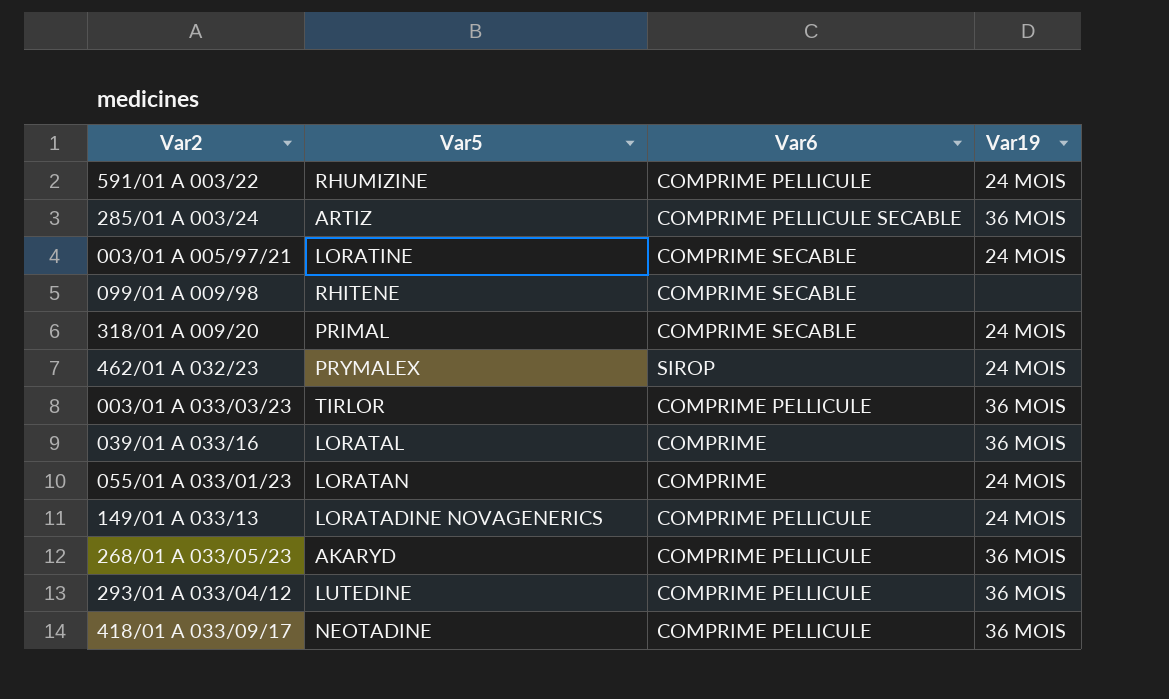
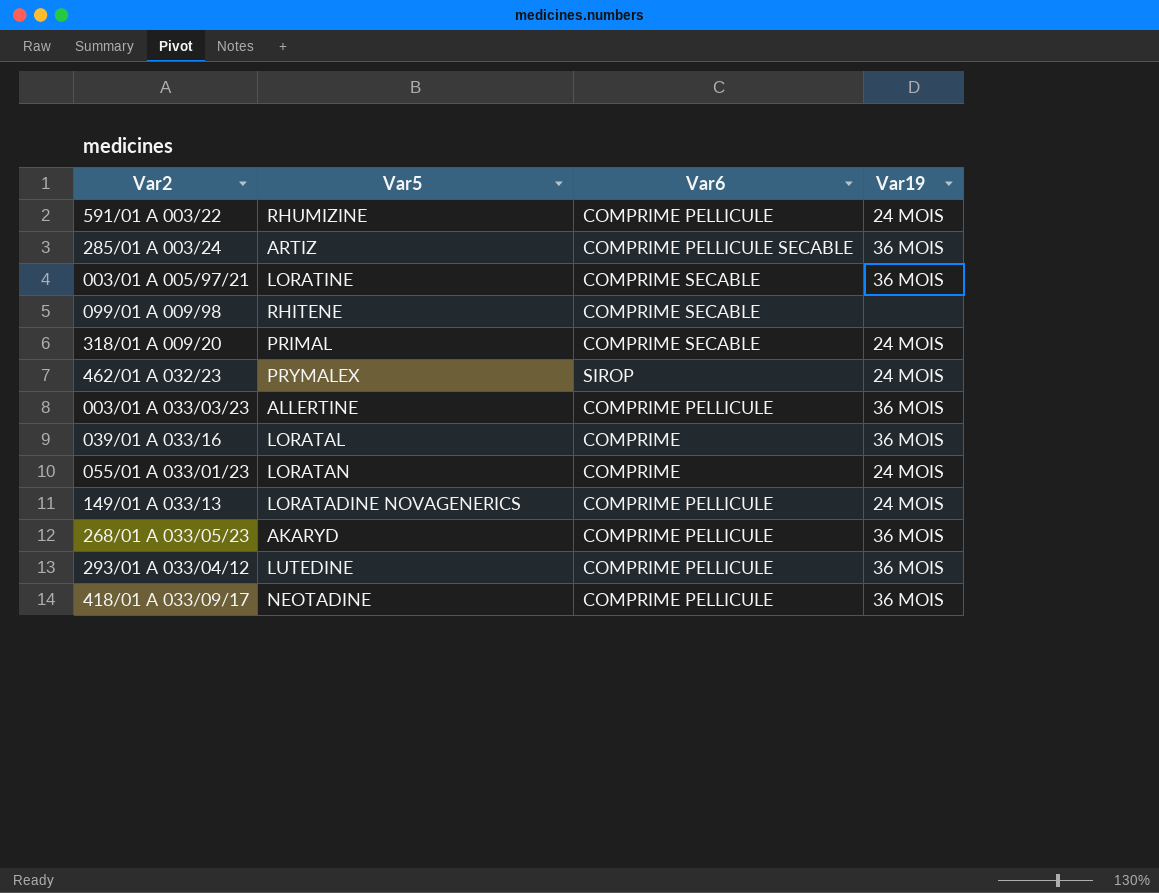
003/01 A 005/97/21 | Var19: 24 MOIS -> 36 MOIS
003/01 A 033/03/23 | Var5: TIRLOR -> ALLERTINE

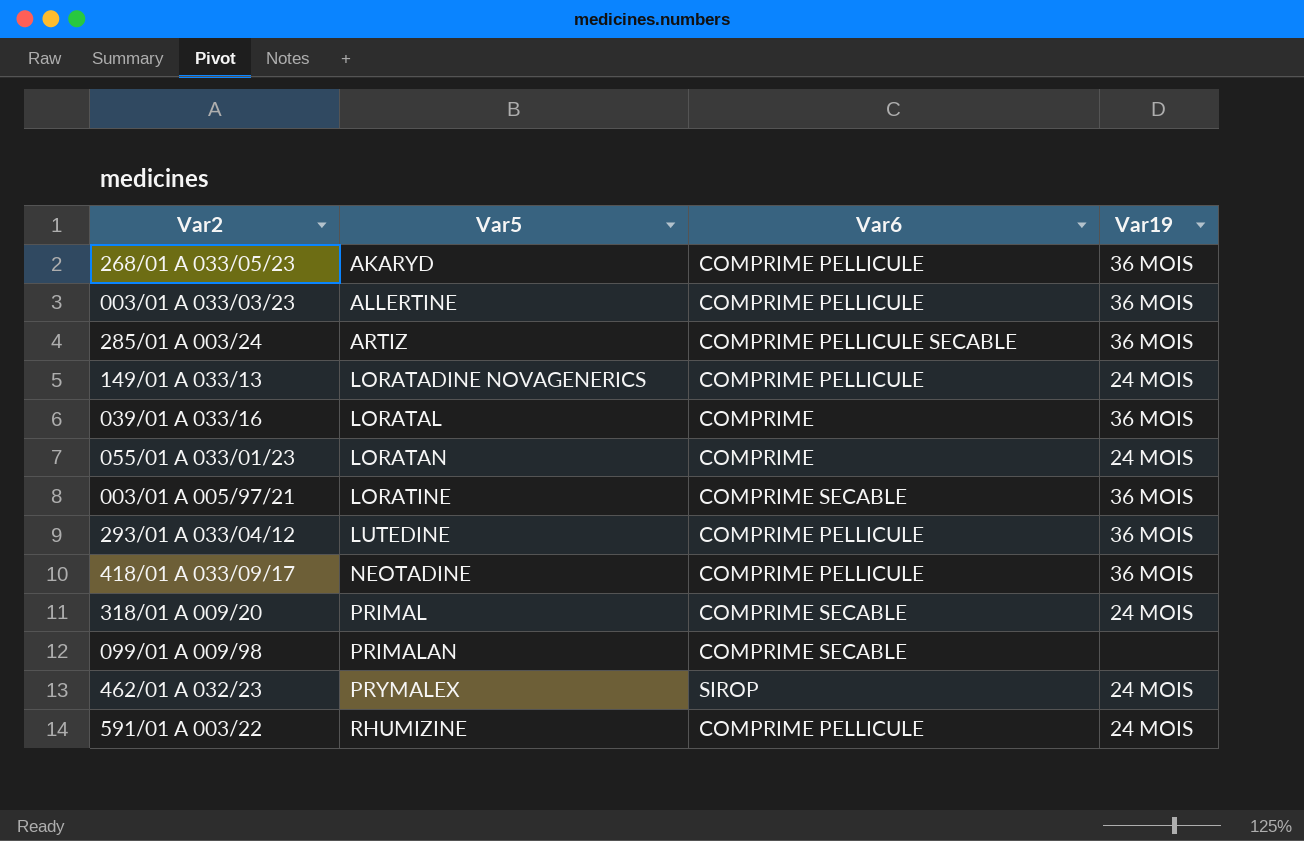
row order: none -> Var5 ascending
099/01 A 009/98 | Var5: RHITENE -> PRIMALAN

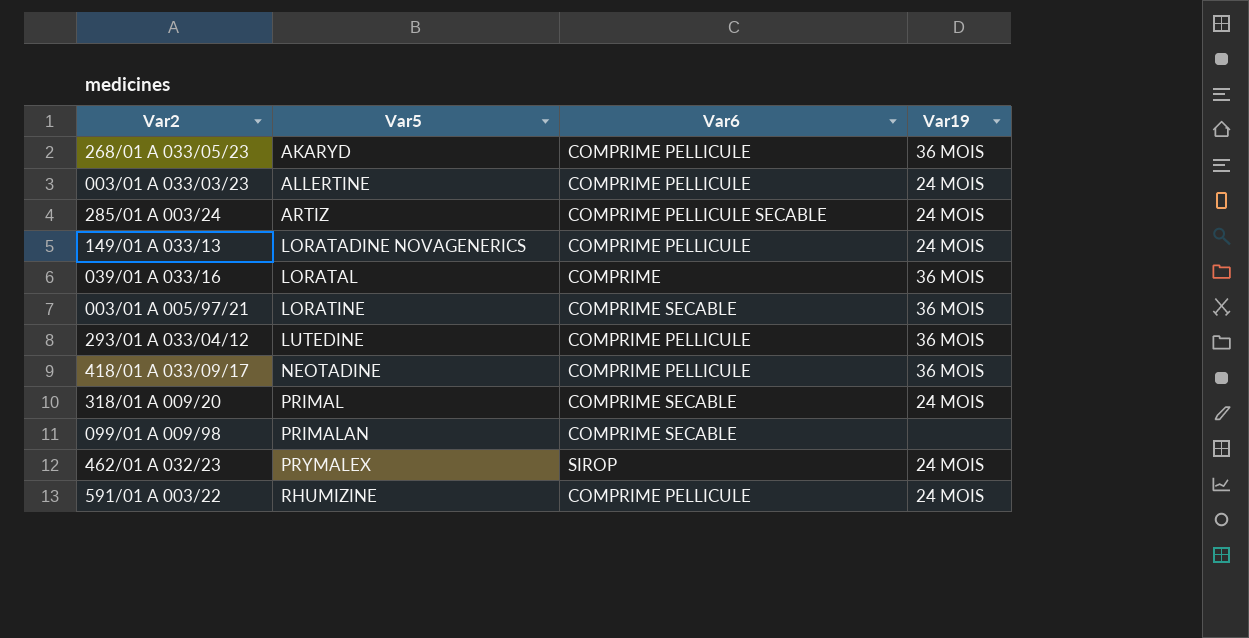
row 055/01 A 033/01/23: LORATAN | COMPRIME | 24 MOIS -> none
003/01 A 033/03/23 | Var19: 36 MOIS -> 24 MOIS
285/01 A 003/24 | Var19: 36 MOIS -> 24 MOIS

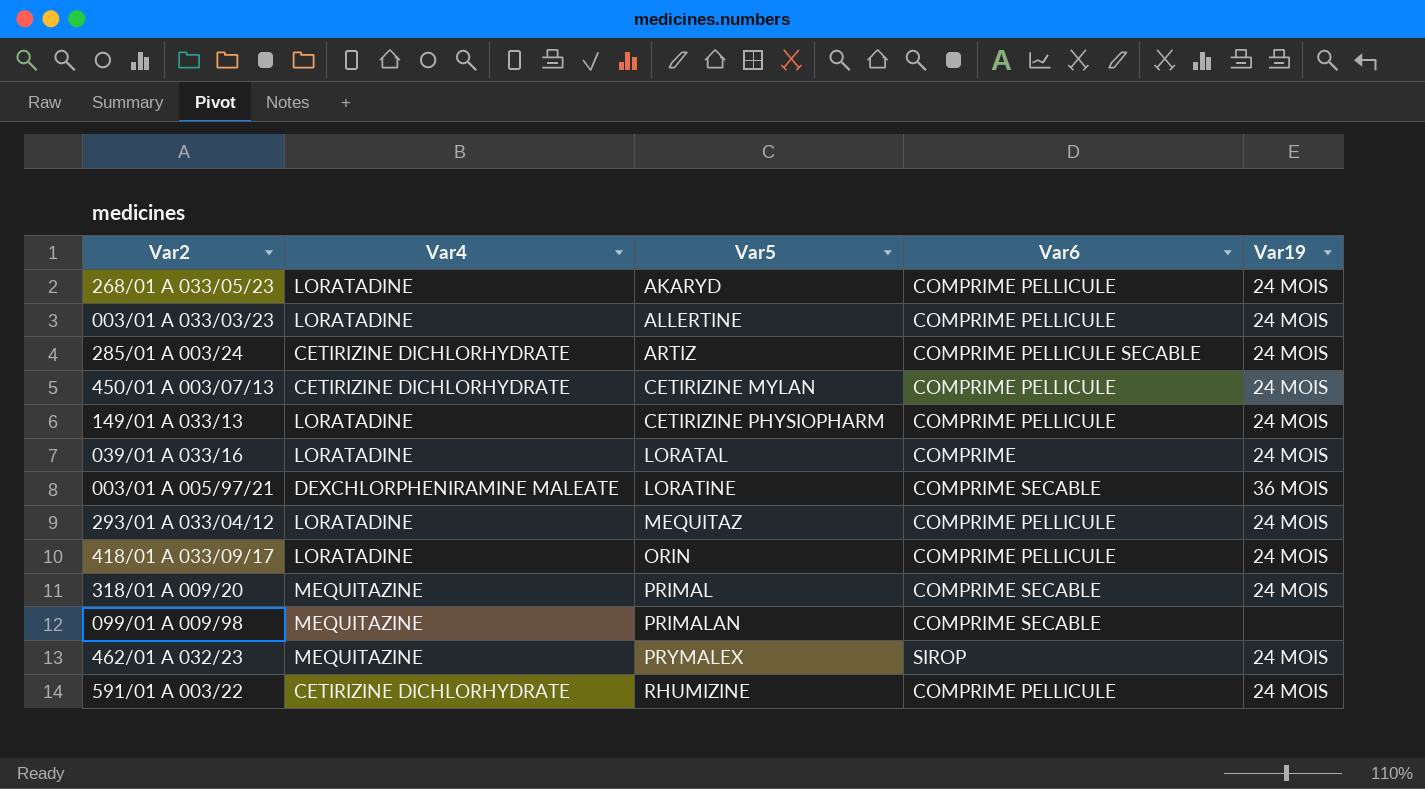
column Var4 | position: none -> 2
268/01 A 033/05/23 | Var19: 36 MOIS -> 24 MOIS
row 450/01 A 003/07/13: none -> CETIRIZINE DICHLORHYDRATE | CETIRIZINE MYLAN | COMPRIME PELLICULE | 24 MOIS
149/01 A 033/13 | Var5: LORATADINE NOVAGENERICS -> CETIRIZINE PHYSIOPHARM
039/01 A 033/16 | Var19: 36 MOIS -> 24 MOIS
293/01 A 033/04/12 | Var5: LUTEDINE -> MEQUITAZ
293/01 A 033/04/12 | Var19: 36 MOIS -> 24 MOIS
418/01 A 033/09/17 | Var5: NEOTADINE -> ORIN
418/01 A 033/09/17 | Var19: 36 MOIS -> 24 MOIS

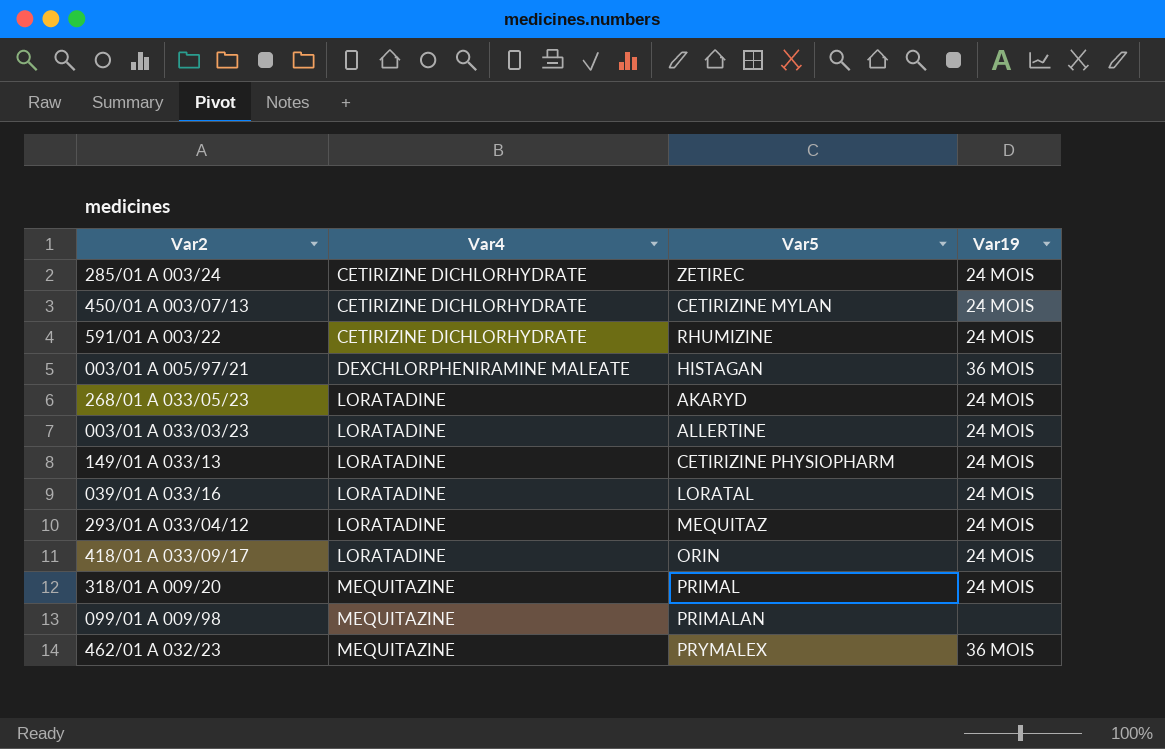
row order: Var5 ascending -> Var4 ascending
column Var6 | position: 4 -> none
285/01 A 003/24 | Var5: ARTIZ -> ZETIREC
003/01 A 005/97/21 | Var5: LORATINE -> HISTAGAN
462/01 A 032/23 | Var19: 24 MOIS -> 36 MOIS

